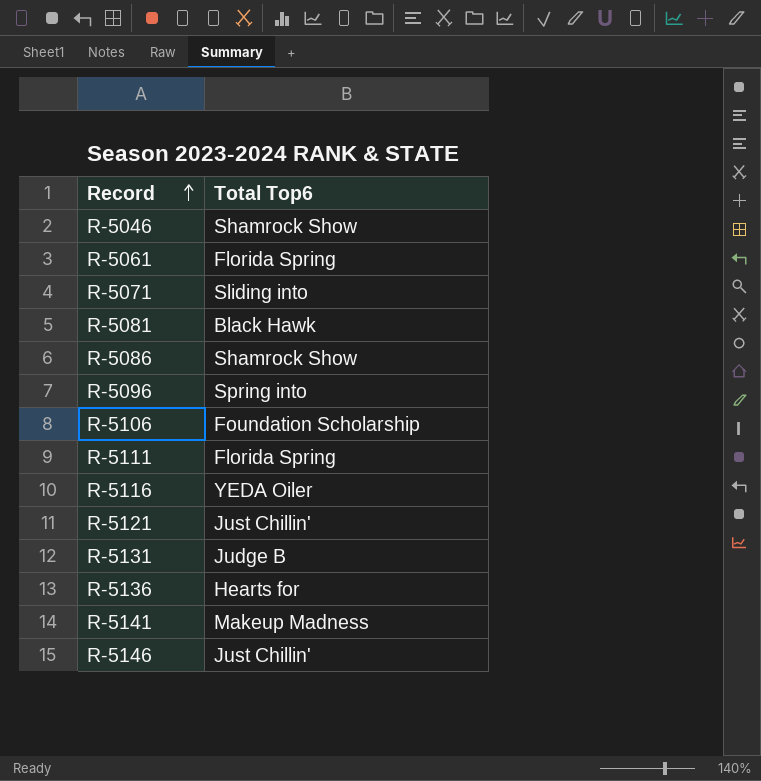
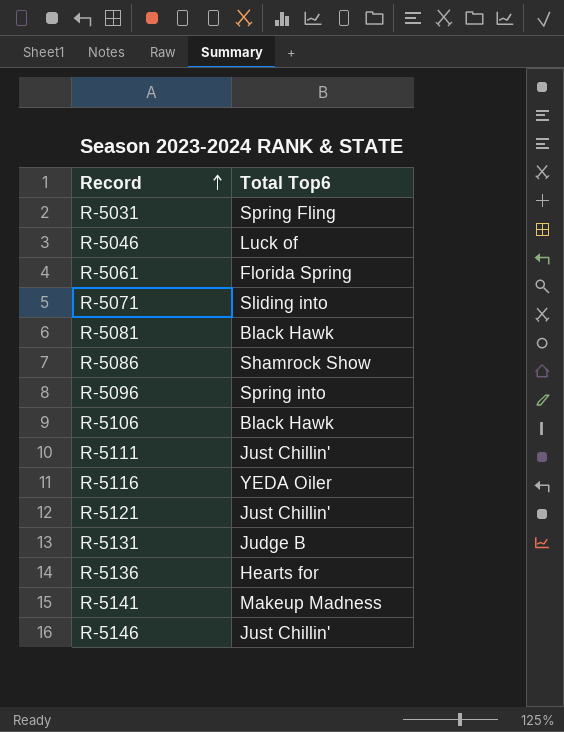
row R-5031: none -> Spring Fling
R-5046 | Total Top6: Shamrock Show -> Luck of
R-5106 | Total Top6: Foundation Scholarship -> Black Hawk
R-5111 | Total Top6: Florida Spring -> Just Chillin'

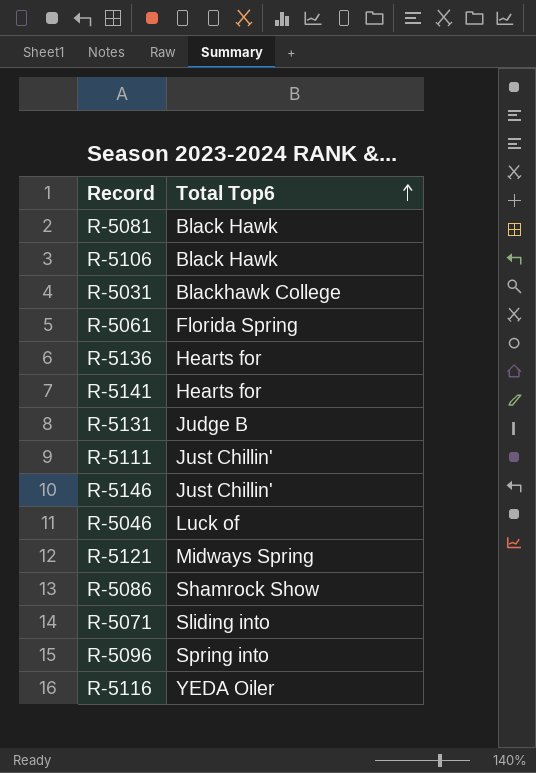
row order: Record ascending -> Total Top6 ascending
R-5031 | Total Top6: Spring Fling -> Blackhawk College
R-5141 | Total Top6: Makeup Madness -> Hearts for
R-5121 | Total Top6: Just Chillin' -> Midways Spring

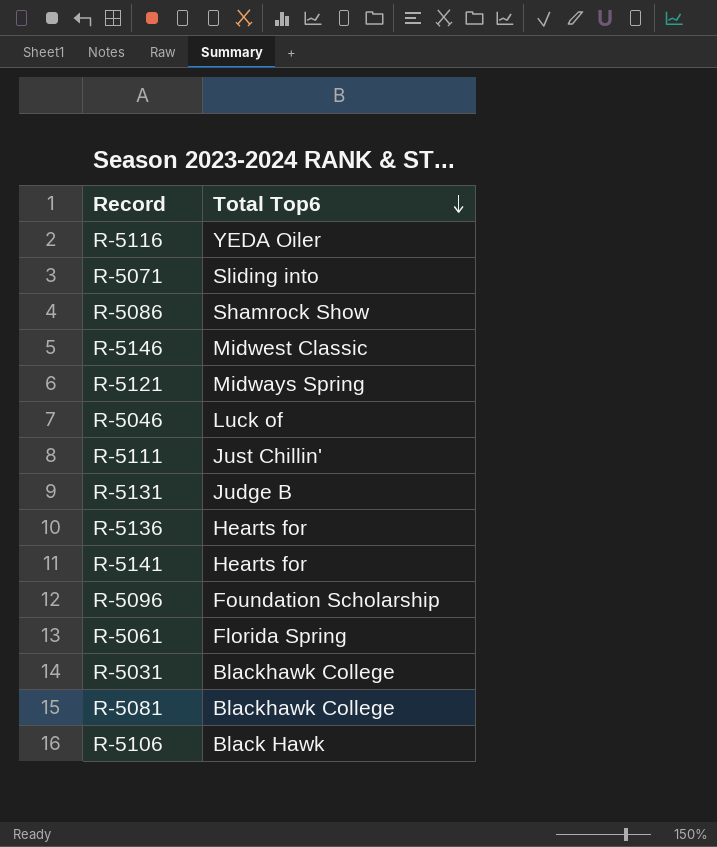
row order: Total Top6 ascending -> Total Top6 descending
R-5146 | Total Top6: Just Chillin' -> Midwest Classic
R-5096 | Total Top6: Spring into -> Foundation Scholarship
R-5081 | Total Top6: Black Hawk -> Blackhawk College

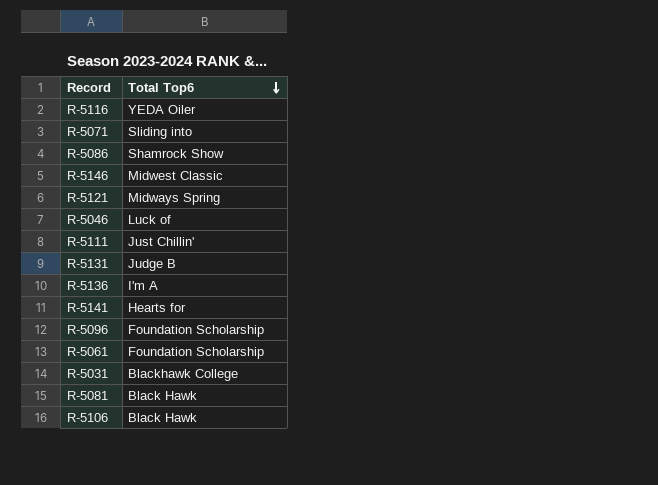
R-5136 | Total Top6: Hearts for -> I'm A
R-5061 | Total Top6: Florida Spring -> Foundation Scholarship
R-5081 | Total Top6: Blackhawk College -> Black Hawk

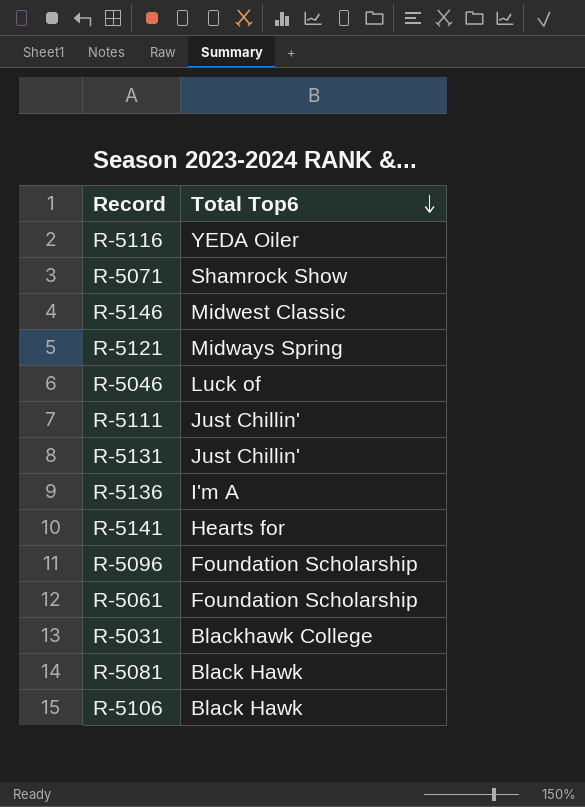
row R-5086: Shamrock Show -> none
R-5071 | Total Top6: Sliding into -> Shamrock Show
R-5131 | Total Top6: Judge B -> Just Chillin'

